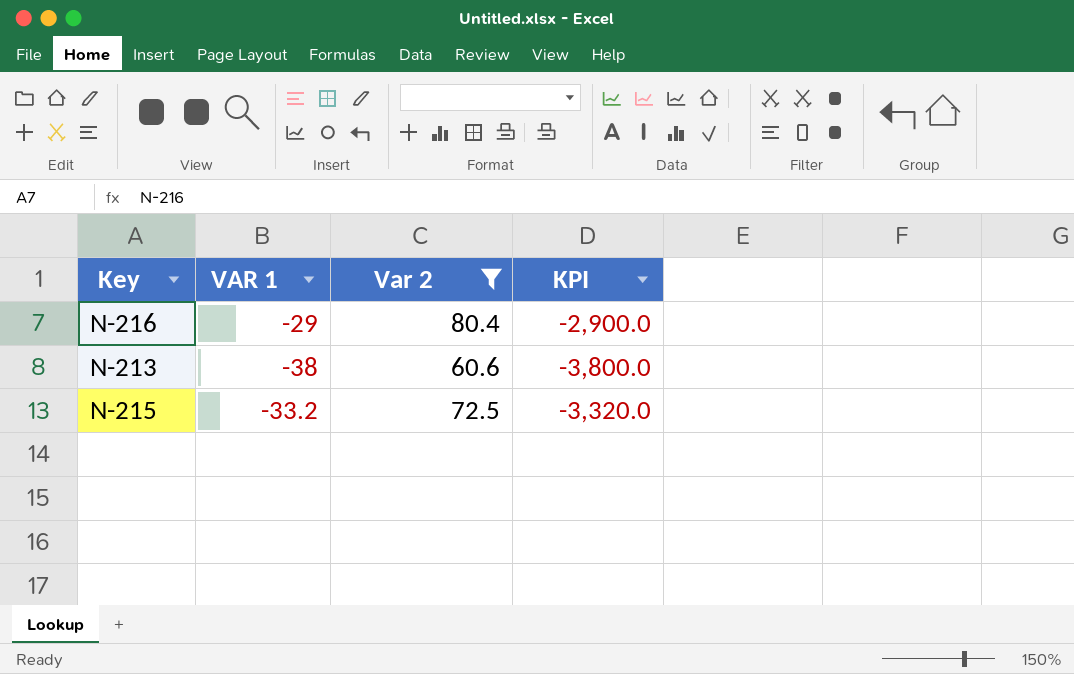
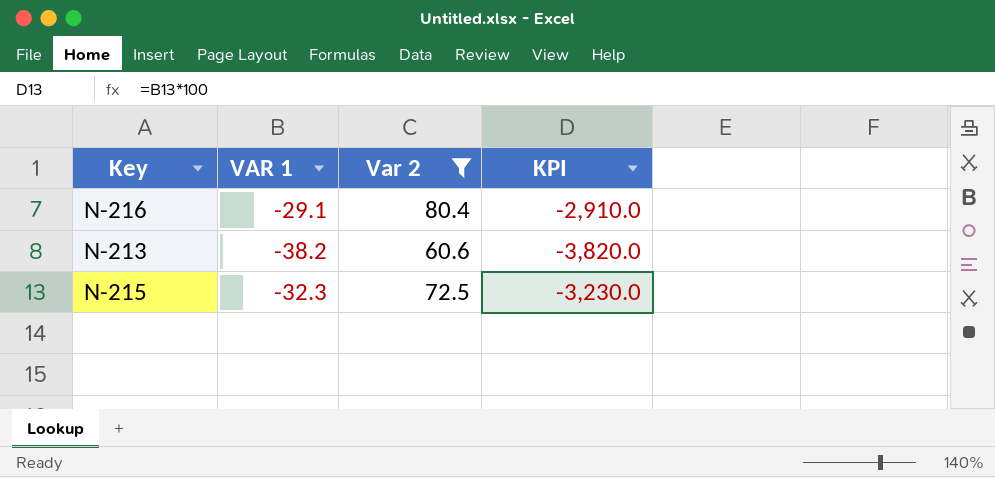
N-216 | VAR 1: -29 -> -29.1
N-216 | KPI: -2,900.0 -> -2,910.0
N-213 | VAR 1: -38 -> -38.2
N-213 | KPI: -3,800.0 -> -3,820.0
N-215 | VAR 1: -33.2 -> -32.3
N-215 | KPI: -3,320.0 -> -3,230.0

